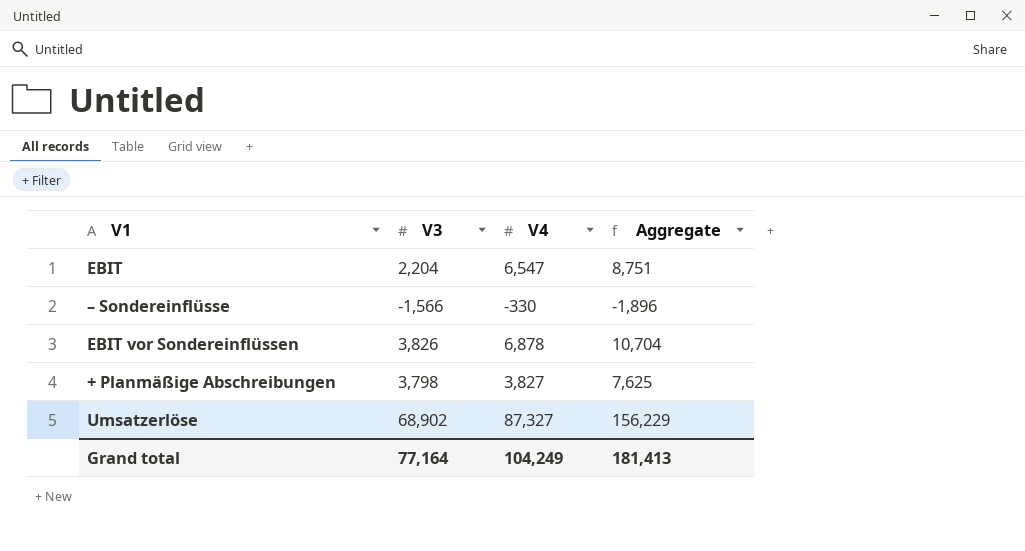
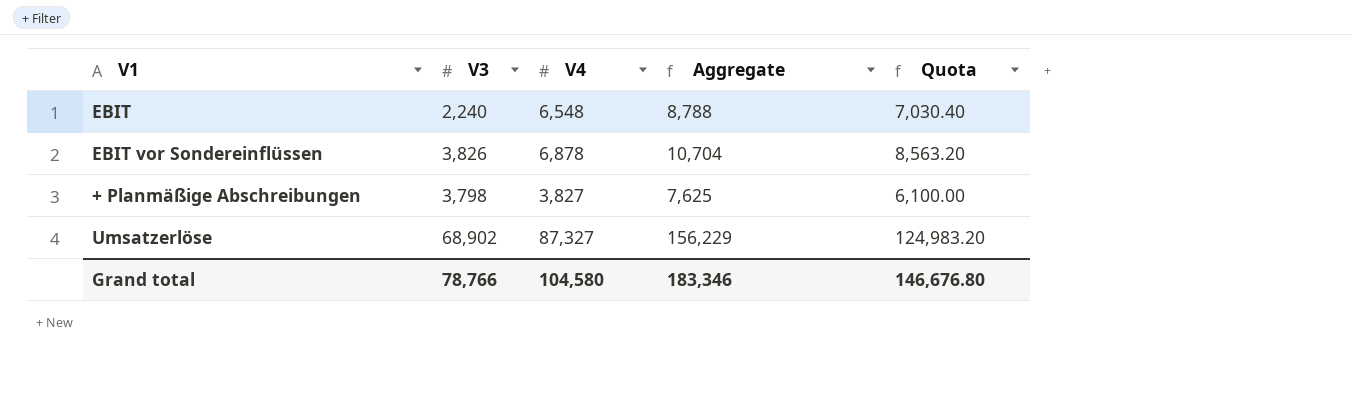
column Quota | formula: none -> [Aggregate] * 0.8
row – Sondereinflüsse: -1,566 | -330 | -1,896 -> none
EBIT | V3: 2,204 -> 2,240
EBIT | V4: 6,547 -> 6,548
EBIT | Aggregate: 8,751 -> 8,788
Grand total | V3: 77,164 -> 78,766
Grand total | V4: 104,249 -> 104,580
Grand total | Aggregate: 181,413 -> 183,346

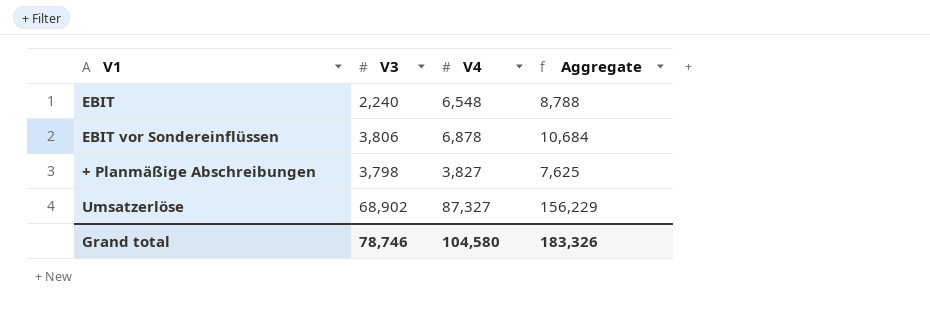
column Quota | formula: [Aggregate] * 0.8 -> none
EBIT vor Sondereinflüssen | V3: 3,826 -> 3,806
EBIT vor Sondereinflüssen | Aggregate: 10,704 -> 10,684
Grand total | V3: 78,766 -> 78,746
Grand total | Aggregate: 183,346 -> 183,326

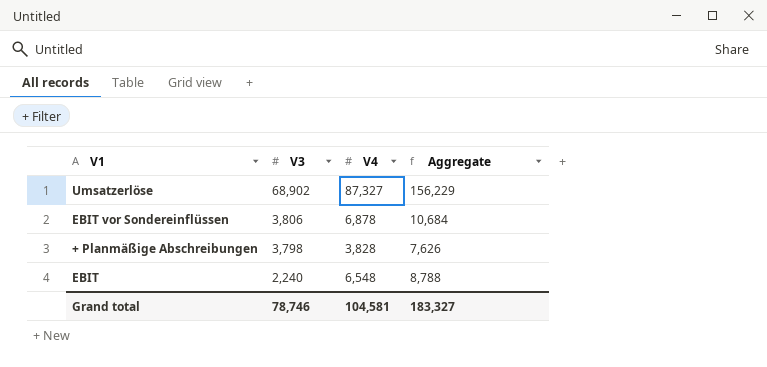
row order: none -> V3 descending
+ Planmäßige Abschreibungen | V4: 3,827 -> 3,828
+ Planmäßige Abschreibungen | Aggregate: 7,625 -> 7,626
Grand total | V4: 104,580 -> 104,581
Grand total | Aggregate: 183,326 -> 183,327

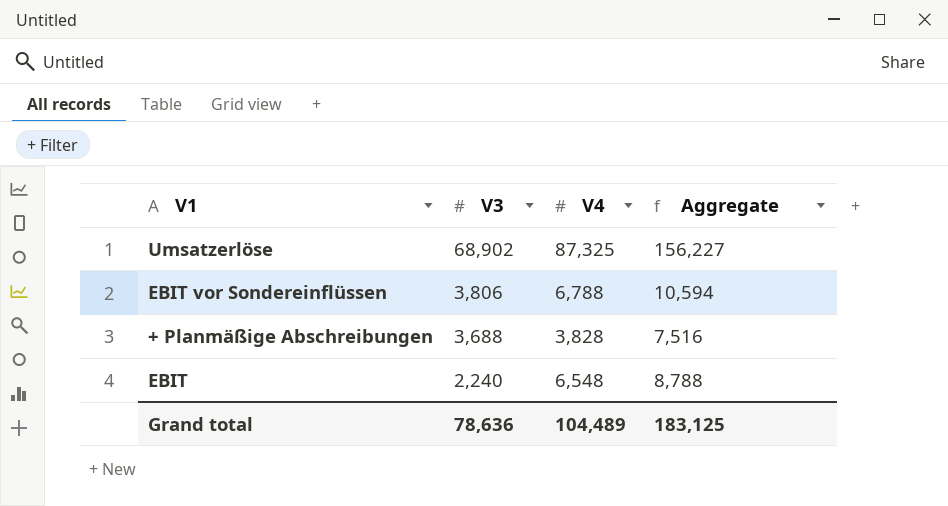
Umsatzerlöse | V4: 87,327 -> 87,325
Umsatzerlöse | Aggregate: 156,229 -> 156,227
EBIT vor Sondereinflüssen | V4: 6,878 -> 6,788
EBIT vor Sondereinflüssen | Aggregate: 10,684 -> 10,594
+ Planmäßige Abschreibungen | V3: 3,798 -> 3,688
+ Planmäßige Abschreibungen | Aggregate: 7,626 -> 7,516
Grand total | V3: 78,746 -> 78,636
Grand total | V4: 104,581 -> 104,489
Grand total | Aggregate: 183,327 -> 183,125

